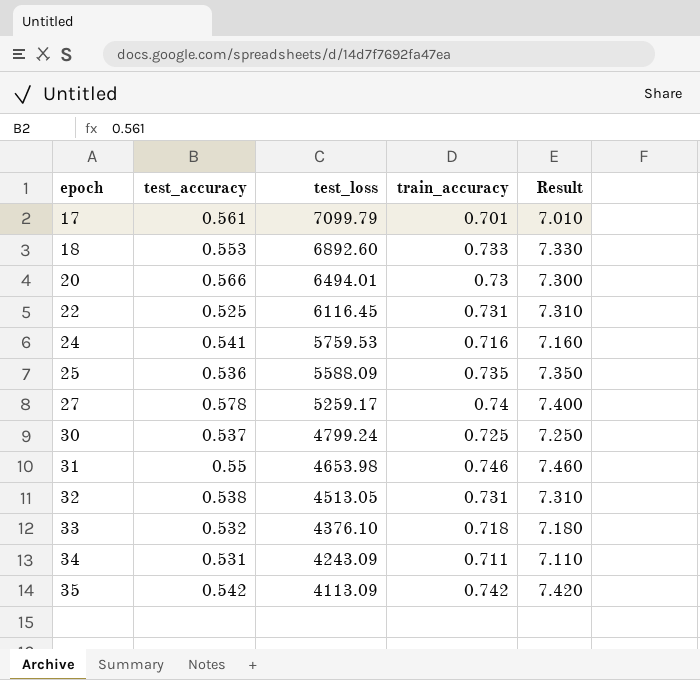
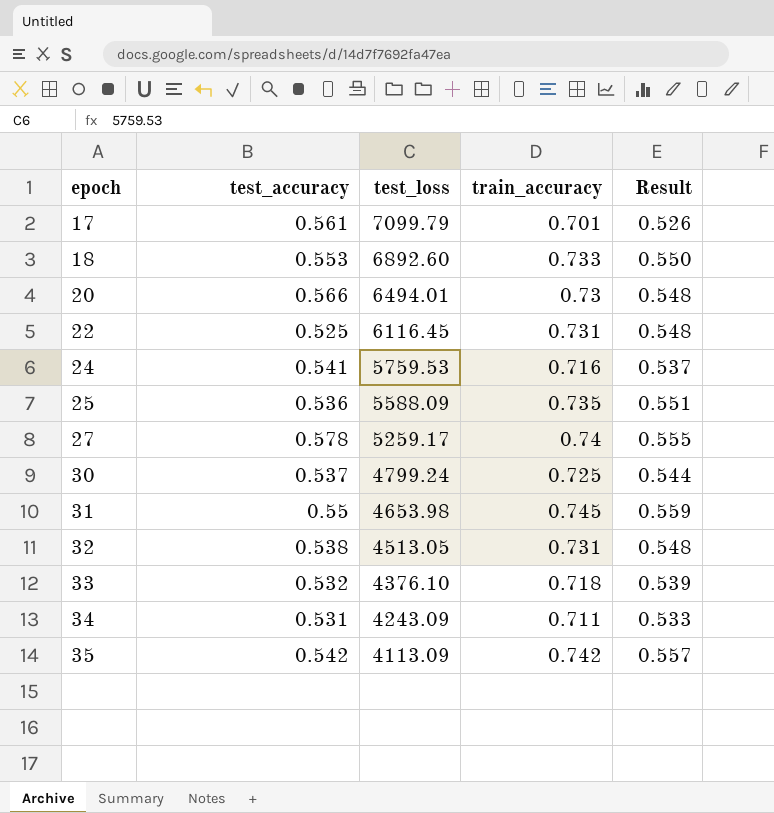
column Result | formula: [train_accuracy] * 10 -> [train_accuracy] * 0.75
31 | train_accuracy: 0.746 -> 0.745

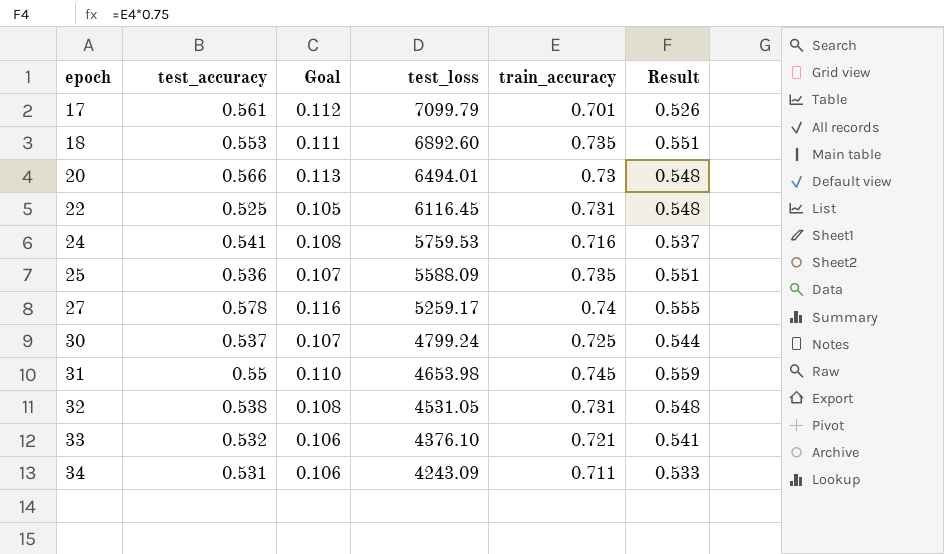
column Goal | formula: none -> [test_accuracy] * 0.2
row 35: 0.542 | 4113.09 | 0.742 | 0.557 -> none
18 | train_accuracy: 0.733 -> 0.735
18 | Result: 0.550 -> 0.551
32 | test_loss: 4513.05 -> 4531.05
33 | train_accuracy: 0.718 -> 0.721
33 | Result: 0.539 -> 0.541

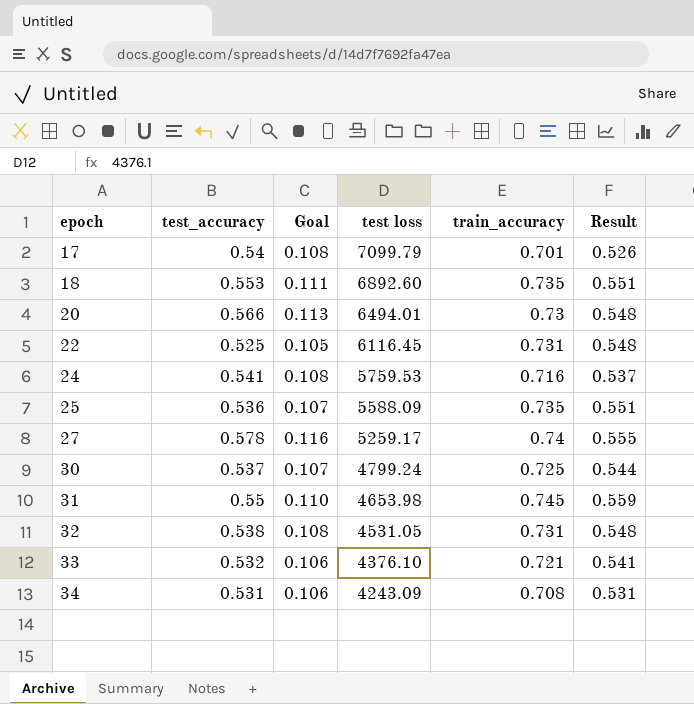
column name: test_loss -> test loss
17 | test_accuracy: 0.561 -> 0.54
17 | Goal: 0.112 -> 0.108
34 | train_accuracy: 0.711 -> 0.708
34 | Result: 0.533 -> 0.531

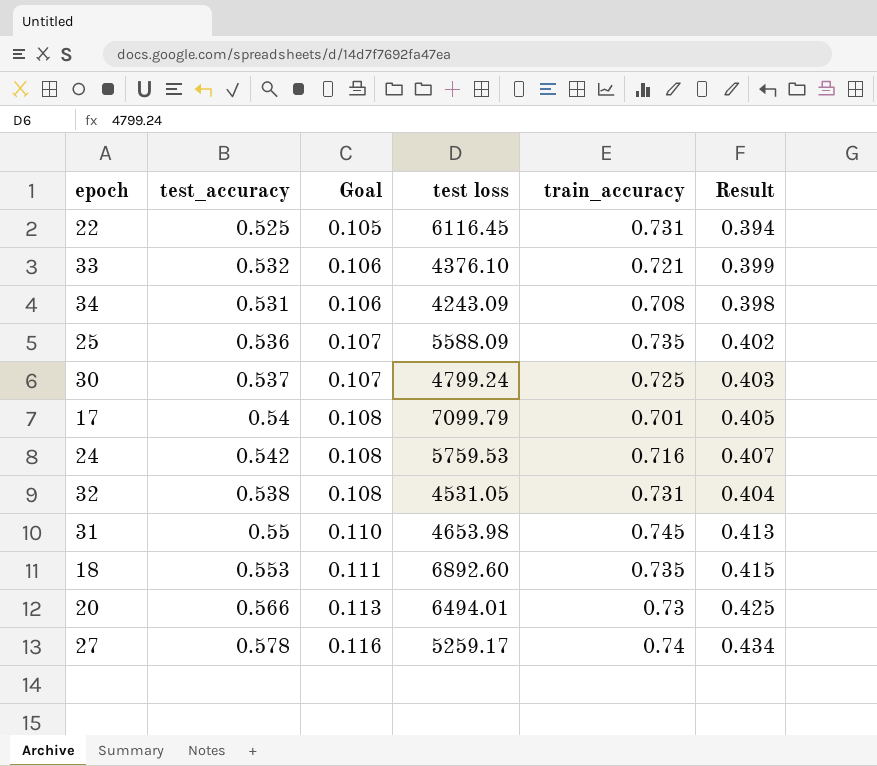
row order: epoch ascending -> Goal ascending
column Result | formula: [train_accuracy] * 0.75 -> [test_accuracy] * 0.75
24 | test_accuracy: 0.541 -> 0.542

